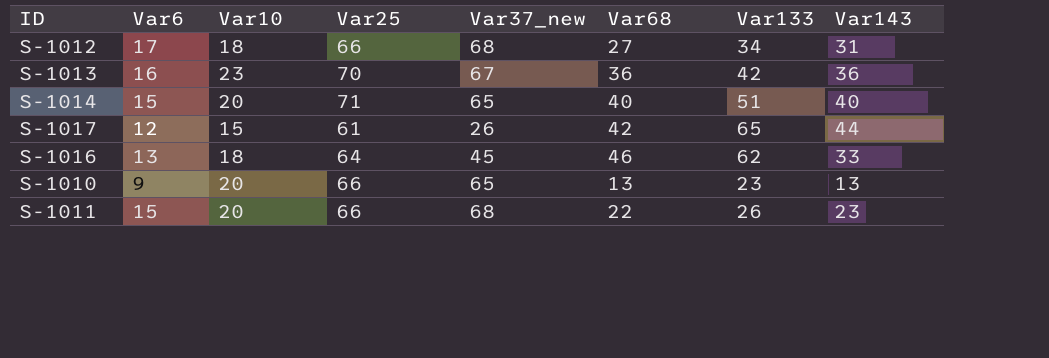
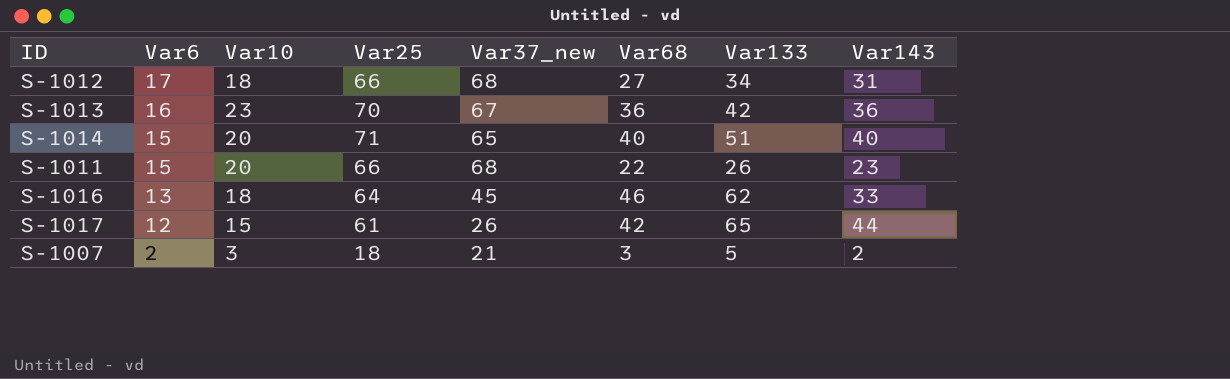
row order: none -> Var6 descending
row S-1010: 9 | 20 | 66 | 65 | 13 | 23 | 13 -> none
row S-1007: none -> 2 | 3 | 18 | 21 | 3 | 5 | 2

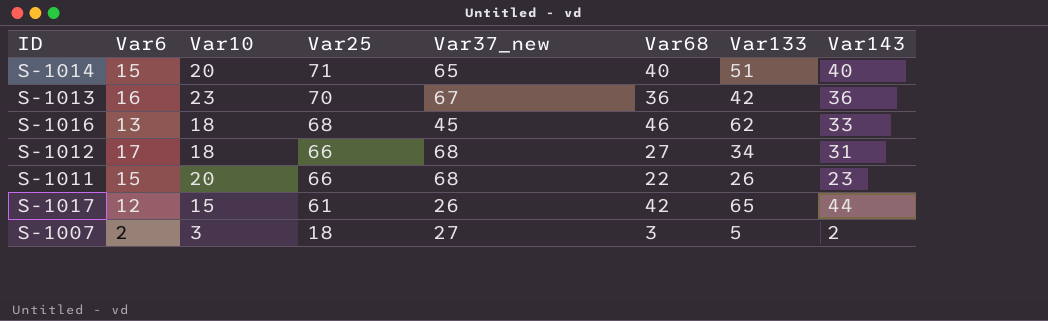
row order: Var6 descending -> Var25 descending
S-1016 | Var25: 64 -> 68
S-1007 | Var37_new: 21 -> 27

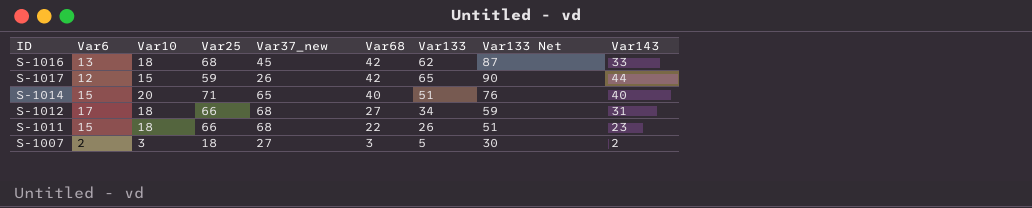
row order: Var25 descending -> Var68 descending
column Var133 Net | formula: none -> [Var133] + 25
row S-1013: 16 | 23 | 70 | 67 | 36 | 42 | 36 -> none
S-1016 | Var68: 46 -> 42
S-1017 | Var25: 61 -> 59
S-1011 | Var10: 20 -> 18

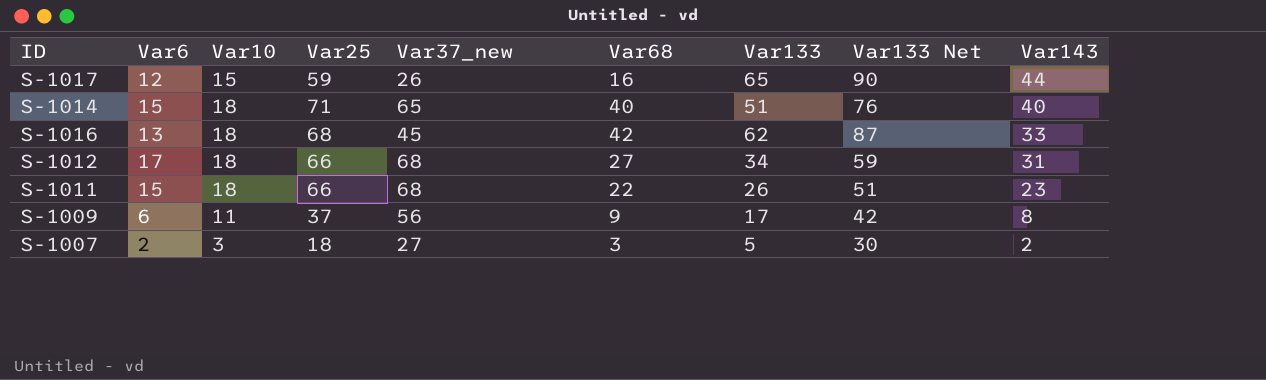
row order: Var68 descending -> Var143 descending
S-1017 | Var68: 42 -> 16
S-1014 | Var10: 20 -> 18
row S-1009: none -> 6 | 11 | 37 | 56 | 9 | 17 | 42 | 8

